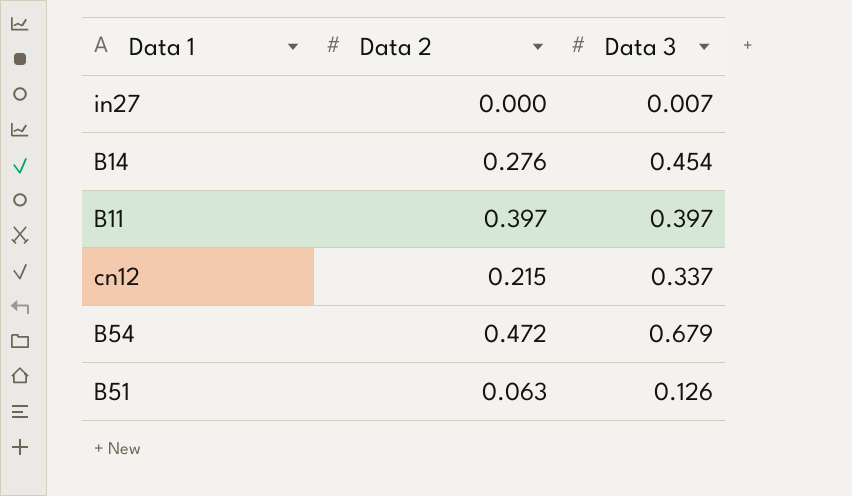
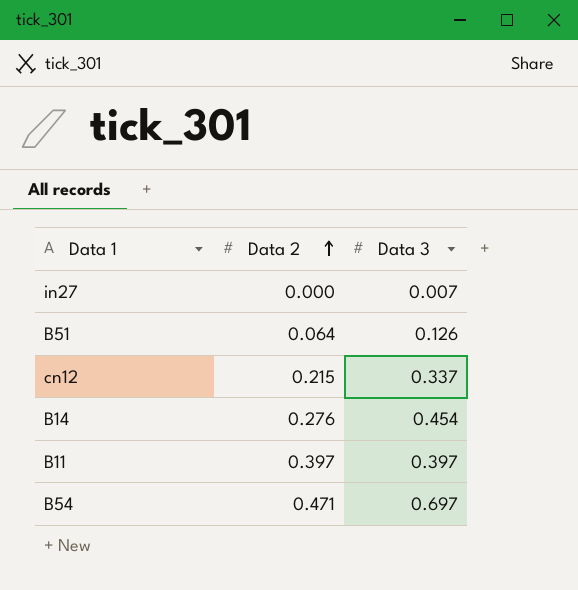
row order: none -> Data 2 ascending
B51 | Data 2: 0.063 -> 0.064
B54 | Data 2: 0.472 -> 0.471
B54 | Data 3: 0.679 -> 0.697

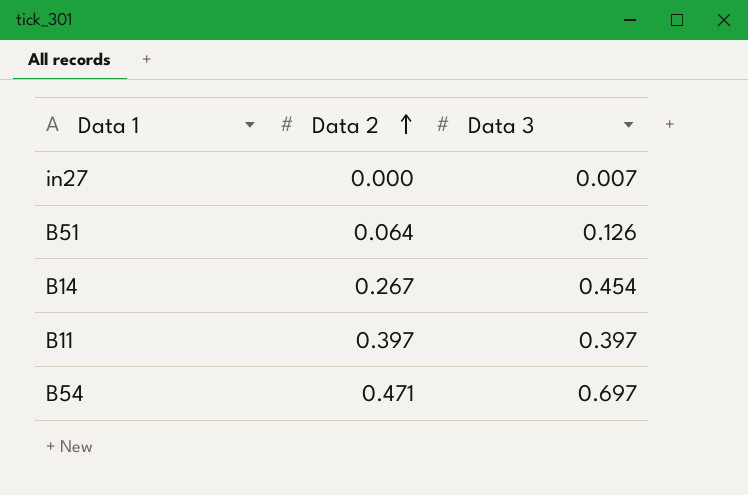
row cn12: 0.215 | 0.337 -> none
B14 | Data 2: 0.276 -> 0.267

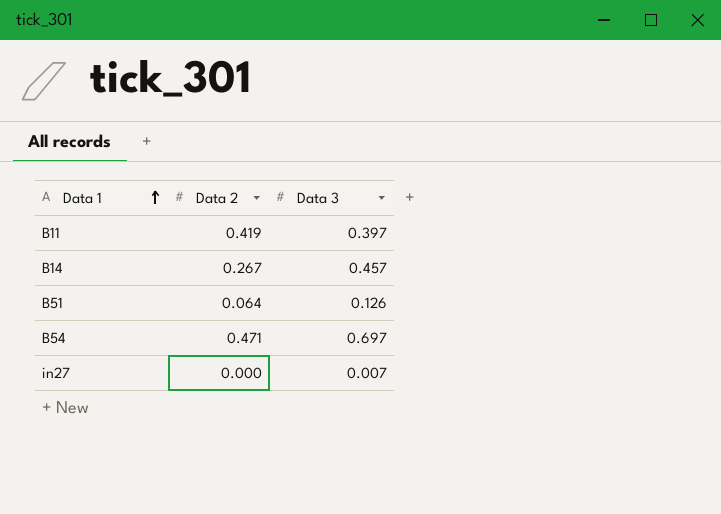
row order: Data 2 ascending -> Data 1 ascending
B11 | Data 2: 0.397 -> 0.419
B14 | Data 3: 0.454 -> 0.457

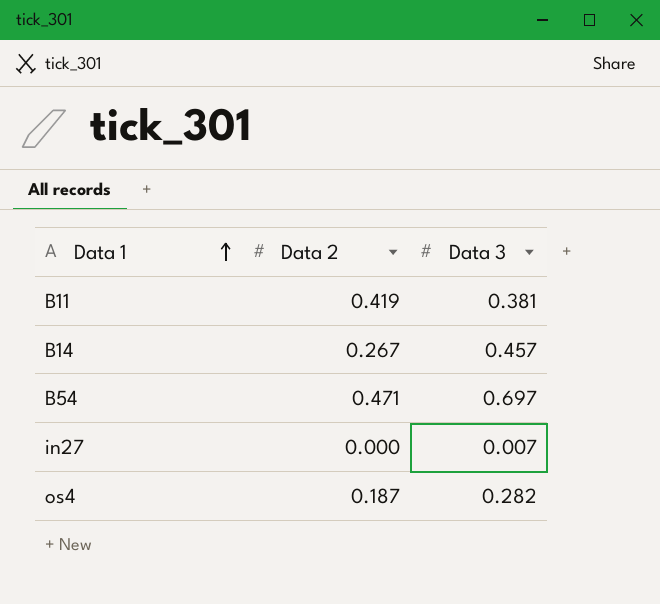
row B51: 0.064 | 0.126 -> none
B11 | Data 3: 0.397 -> 0.381
row os4: none -> 0.187 | 0.282

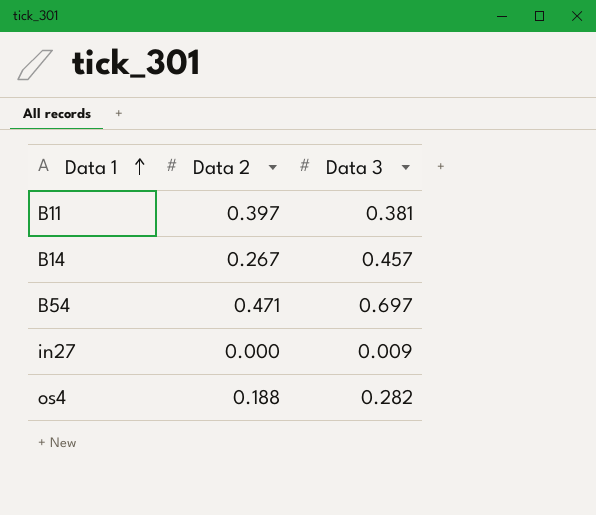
B11 | Data 2: 0.419 -> 0.397
in27 | Data 3: 0.007 -> 0.009
os4 | Data 2: 0.187 -> 0.188

